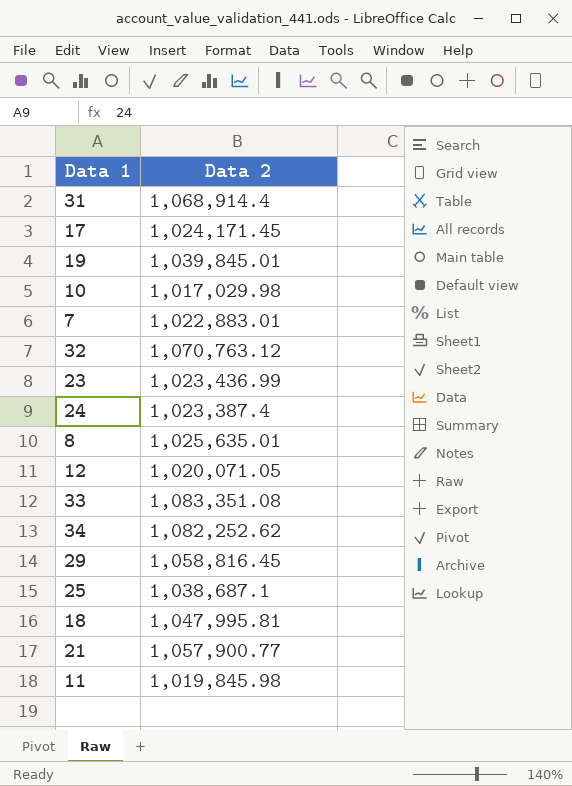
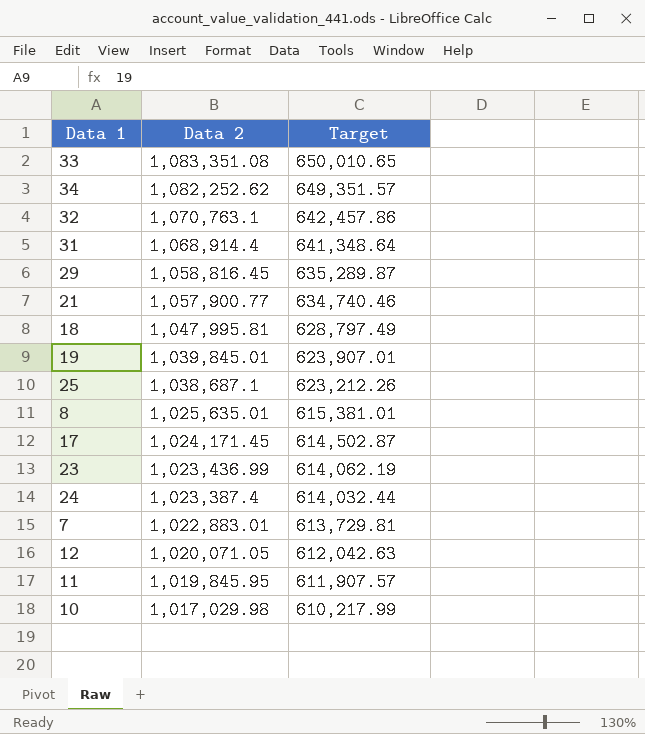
row order: none -> Data 2 descending
column Target | formula: none -> [Data 2] * 0.6
32 | Data 2: 1,070,763.12 -> 1,070,763.1
11 | Data 2: 1,019,845.98 -> 1,019,845.95

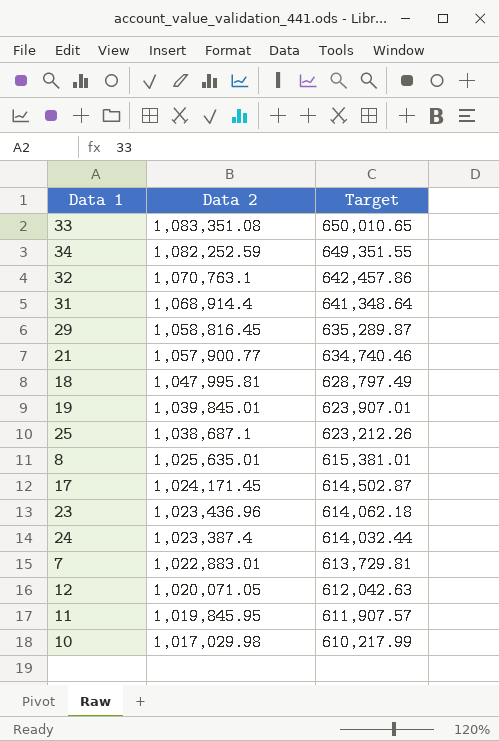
34 | Data 2: 1,082,252.62 -> 1,082,252.59
34 | Target: 649,351.57 -> 649,351.55
23 | Data 2: 1,023,436.99 -> 1,023,436.96
23 | Target: 614,062.19 -> 614,062.18

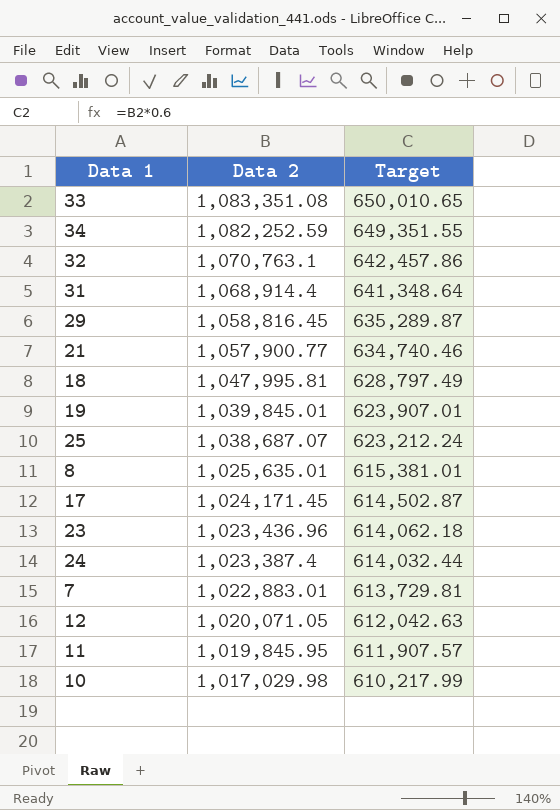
25 | Data 2: 1,038,687.1 -> 1,038,687.07
25 | Target: 623,212.26 -> 623,212.24

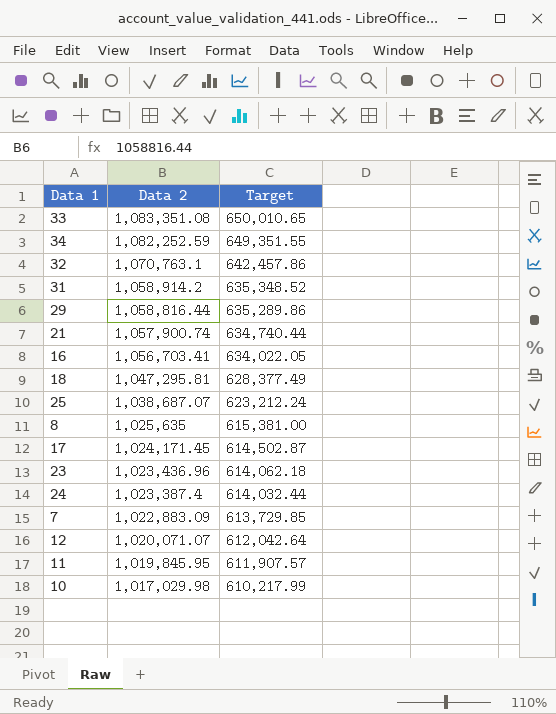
row 19: 1,039,845.01 | 623,907.01 -> none
31 | Data 2: 1,068,914.4 -> 1,058,914.2
31 | Target: 641,348.64 -> 635,348.52
29 | Data 2: 1,058,816.45 -> 1,058,816.44
29 | Target: 635,289.87 -> 635,289.86
21 | Data 2: 1,057,900.77 -> 1,057,900.74
21 | Target: 634,740.46 -> 634,740.44
row 16: none -> 1,056,703.41 | 634,022.05
18 | Data 2: 1,047,995.81 -> 1,047,295.81
18 | Target: 628,797.49 -> 628,377.49
8 | Data 2: 1,025,635.01 -> 1,025,635
8 | Target: 615,381.01 -> 615,381.00
7 | Data 2: 1,022,883.01 -> 1,022,883.09
7 | Target: 613,729.81 -> 613,729.85
12 | Data 2: 1,020,071.05 -> 1,020,071.07
12 | Target: 612,042.63 -> 612,042.64

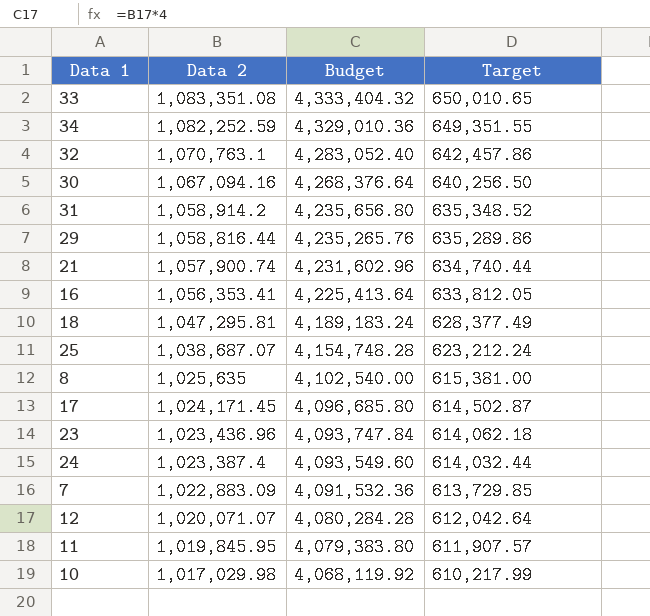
column Budget | formula: none -> [Data 2] * 4
row 30: none -> 1,067,094.16 | 4,268,376.64 | 640,256.50
16 | Data 2: 1,056,703.41 -> 1,056,353.41
16 | Target: 634,022.05 -> 633,812.05

